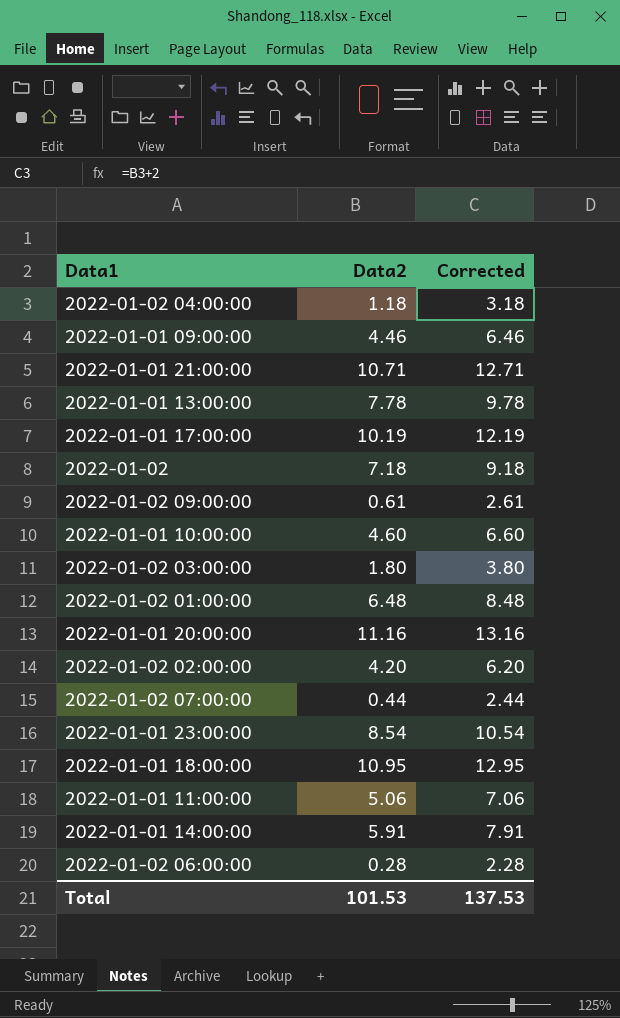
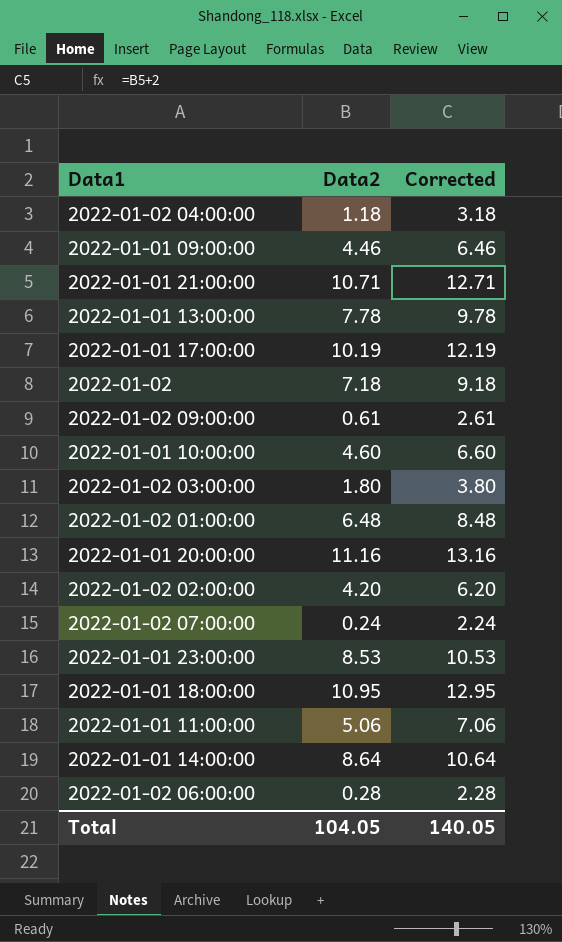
2022-01-02 07:00:00 | Data2: 0.44 -> 0.24
2022-01-02 07:00:00 | Corrected: 2.44 -> 2.24
2022-01-01 23:00:00 | Data2: 8.54 -> 8.53
2022-01-01 23:00:00 | Corrected: 10.54 -> 10.53
2022-01-01 14:00:00 | Data2: 5.91 -> 8.64
2022-01-01 14:00:00 | Corrected: 7.91 -> 10.64
Total | Data2: 101.53 -> 104.05
Total | Corrected: 137.53 -> 140.05

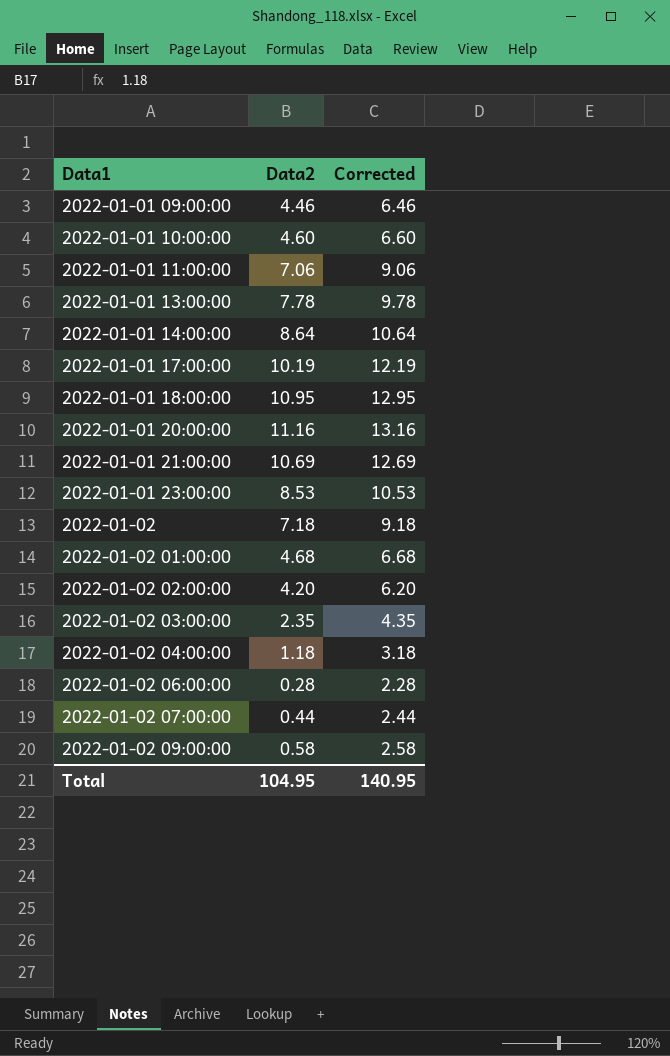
row order: none -> Data1 ascending
2022-01-01 11:00:00 | Data2: 5.06 -> 7.06
2022-01-01 11:00:00 | Corrected: 7.06 -> 9.06
2022-01-01 21:00:00 | Data2: 10.71 -> 10.69
2022-01-01 21:00:00 | Corrected: 12.71 -> 12.69
2022-01-02 01:00:00 | Data2: 6.48 -> 4.68
2022-01-02 01:00:00 | Corrected: 8.48 -> 6.68
2022-01-02 03:00:00 | Data2: 1.80 -> 2.35
2022-01-02 03:00:00 | Corrected: 3.80 -> 4.35
2022-01-02 07:00:00 | Data2: 0.24 -> 0.44
2022-01-02 07:00:00 | Corrected: 2.24 -> 2.44
2022-01-02 09:00:00 | Data2: 0.61 -> 0.58
2022-01-02 09:00:00 | Corrected: 2.61 -> 2.58
Total | Data2: 104.05 -> 104.95
Total | Corrected: 140.05 -> 140.95

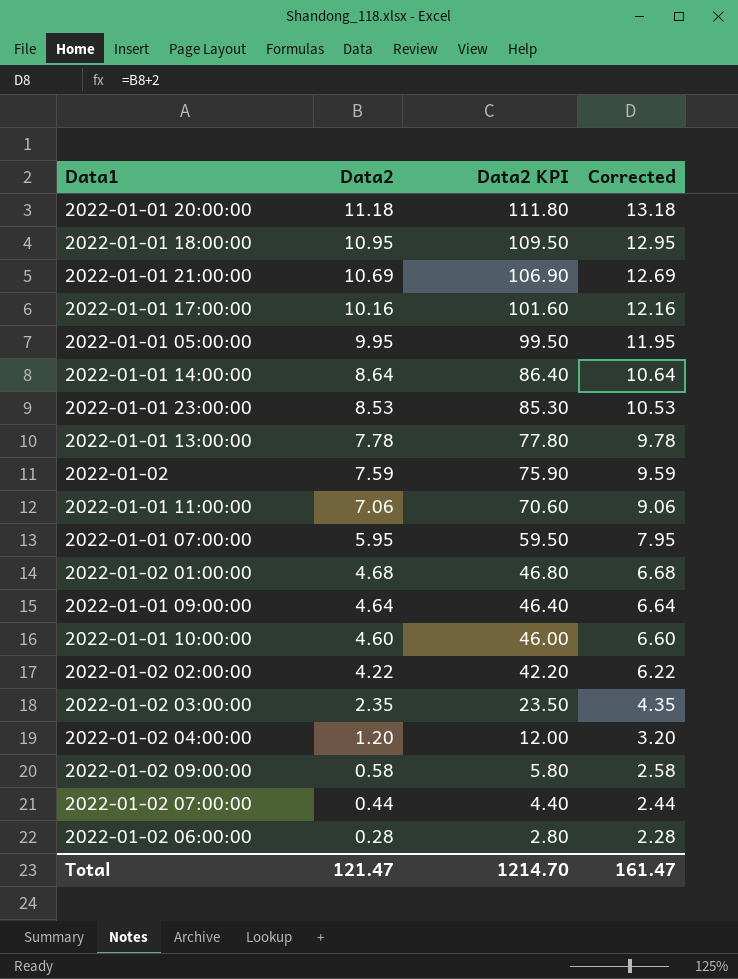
row order: Data1 ascending -> Data2 descending
column Data2 KPI | formula: none -> [Data2] * 10
2022-01-01 20:00:00 | Data2: 11.16 -> 11.18
2022-01-01 20:00:00 | Corrected: 13.16 -> 13.18
2022-01-01 17:00:00 | Data2: 10.19 -> 10.16
2022-01-01 17:00:00 | Corrected: 12.19 -> 12.16
row 2022-01-01 05:00:00: none -> 9.95 | 99.50 | 11.95
2022-01-02 | Data2: 7.18 -> 7.59
2022-01-02 | Corrected: 9.18 -> 9.59
row 2022-01-01 07:00:00: none -> 5.95 | 59.50 | 7.95
2022-01-01 09:00:00 | Data2: 4.46 -> 4.64
2022-01-01 09:00:00 | Corrected: 6.46 -> 6.64
2022-01-02 02:00:00 | Data2: 4.20 -> 4.22
2022-01-02 02:00:00 | Corrected: 6.20 -> 6.22
2022-01-02 04:00:00 | Data2: 1.18 -> 1.20
2022-01-02 04:00:00 | Corrected: 3.18 -> 3.20
Total | Data2: 104.95 -> 121.47
Total | Corrected: 140.95 -> 161.47

